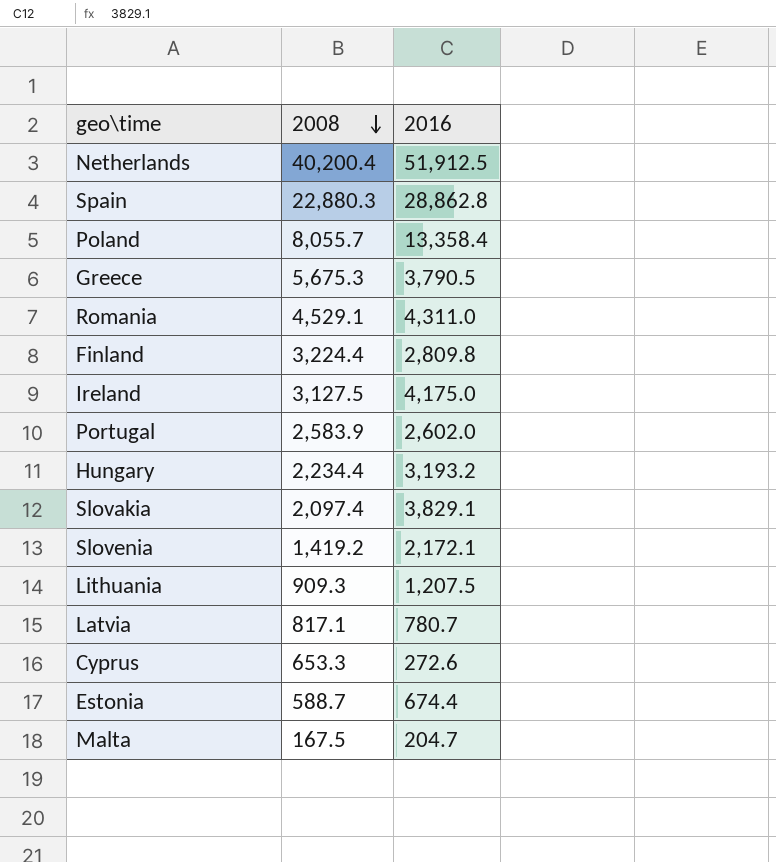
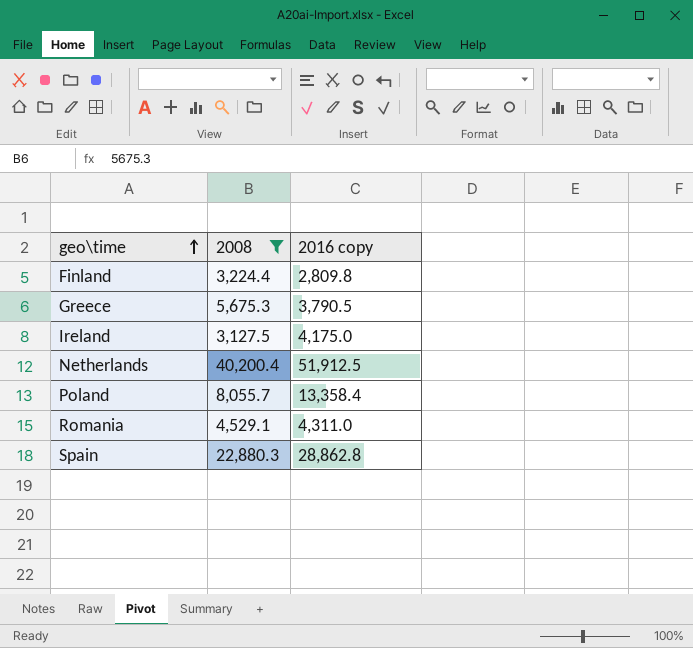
filter: none -> 2008 >= 3,127.5
row order: 2008 descending -> geo\time ascending
column name: 2016 -> 2016 copy

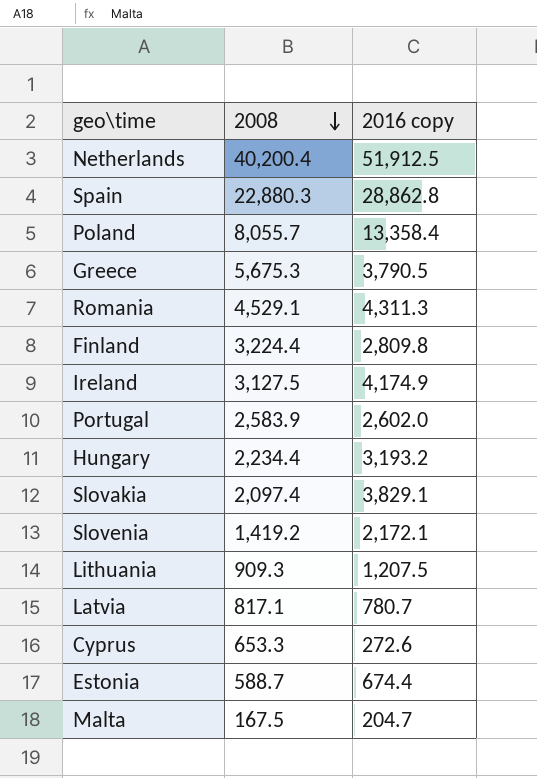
filter: 2008 >= 3,127.5 -> none
row order: geo\time ascending -> 2008 descending
Romania | 2016 copy: 4,311.0 -> 4,311.3
Ireland | 2016 copy: 4,175.0 -> 4,174.9

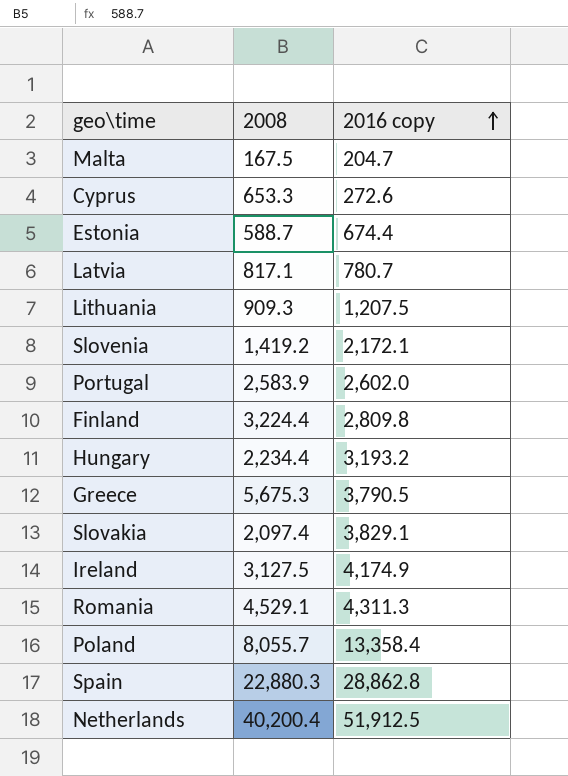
row order: 2008 descending -> 2016 copy ascending

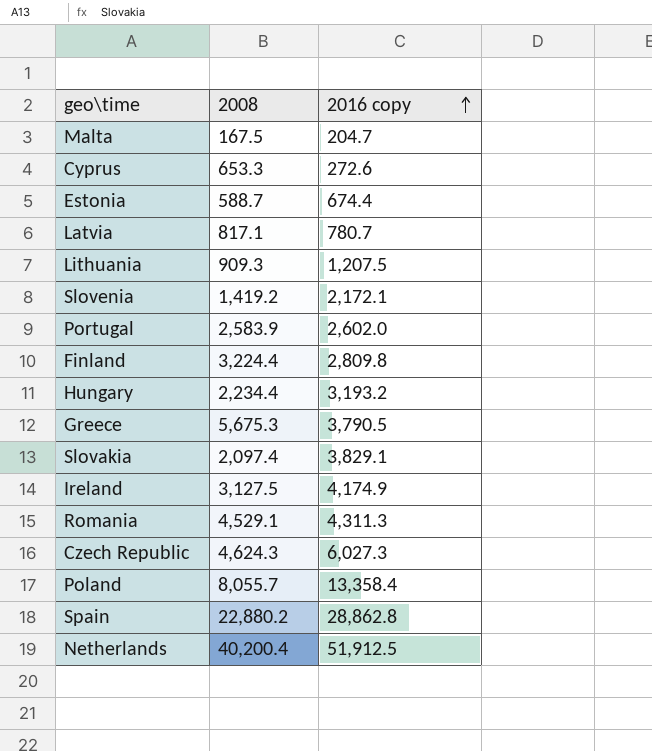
row Czech Republic: none -> 4,624.3 | 6,027.3
Spain | 2008: 22,880.3 -> 22,880.2

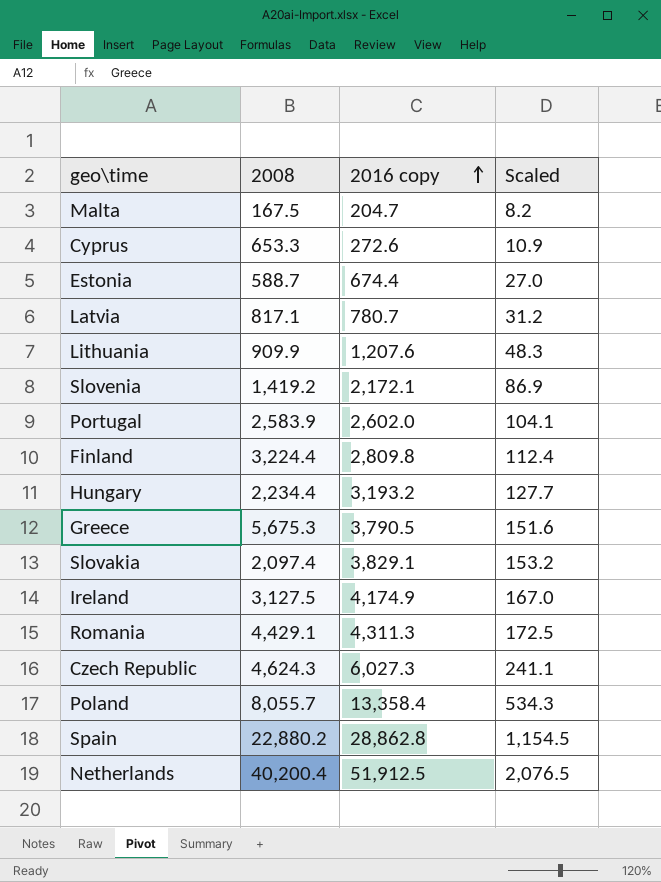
column Scaled | formula: none -> [2016 copy] * 0.04
Lithuania | 2008: 909.3 -> 909.9
Lithuania | 2016 copy: 1,207.5 -> 1,207.6
Romania | 2008: 4,529.1 -> 4,429.1

